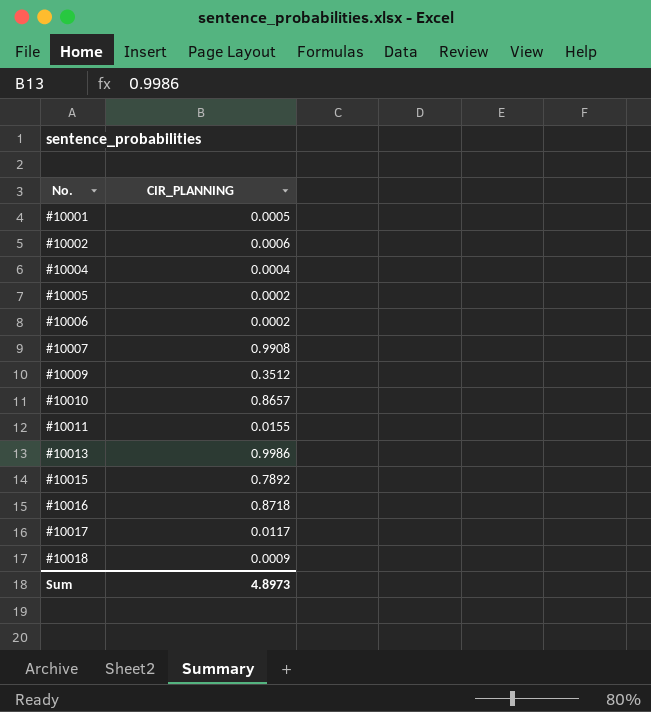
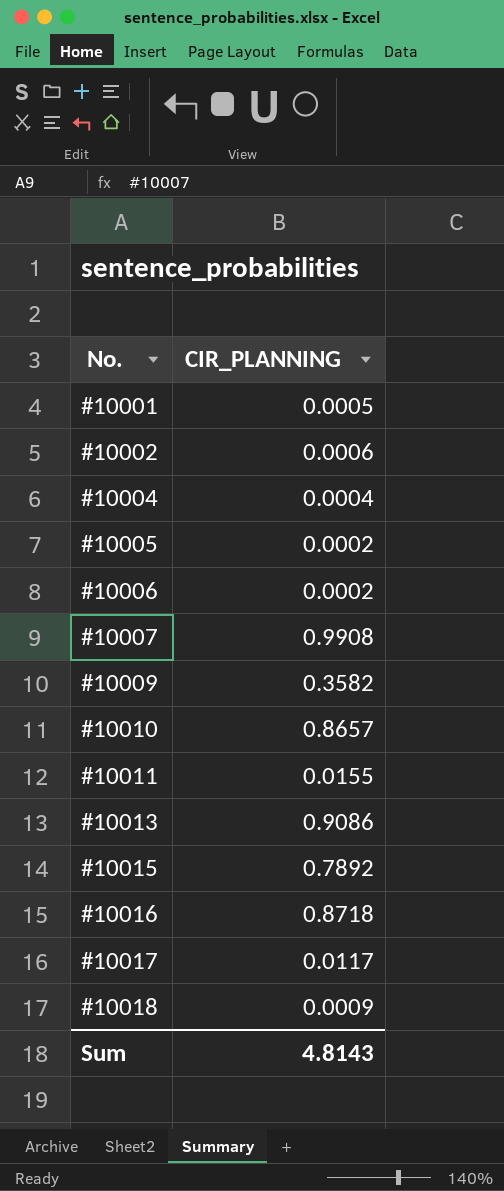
#10009 | CIR_PLANNING: 0.3512 -> 0.3582
#10013 | CIR_PLANNING: 0.9986 -> 0.9086
Sum | CIR_PLANNING: 4.8973 -> 4.8143

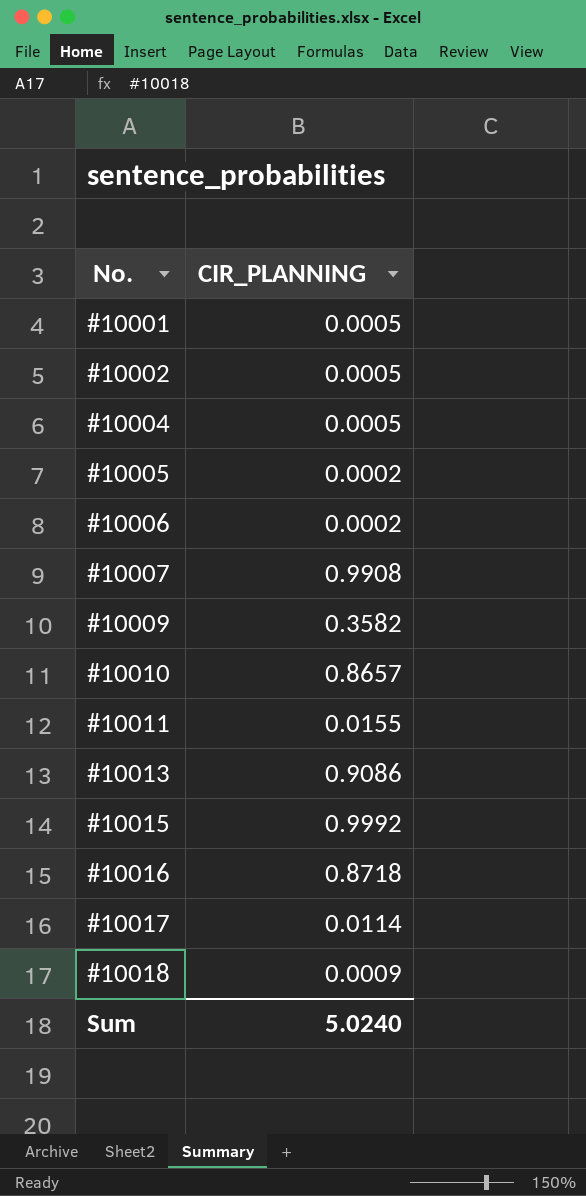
#10002 | CIR_PLANNING: 0.0006 -> 0.0005
#10004 | CIR_PLANNING: 0.0004 -> 0.0005
#10015 | CIR_PLANNING: 0.7892 -> 0.9992
#10017 | CIR_PLANNING: 0.0117 -> 0.0114
Sum | CIR_PLANNING: 4.8143 -> 5.0240

